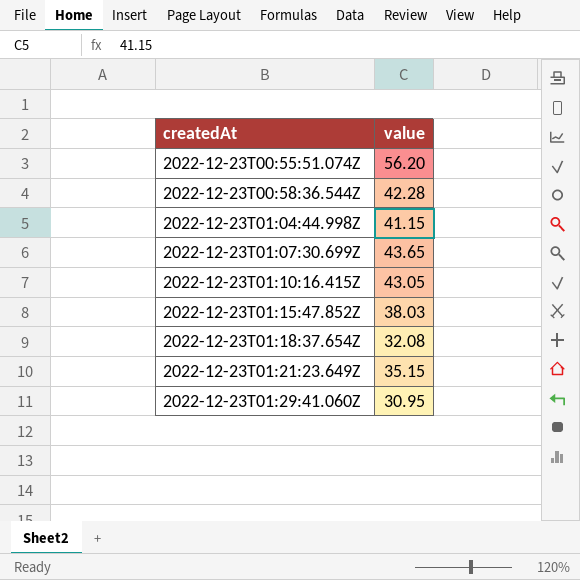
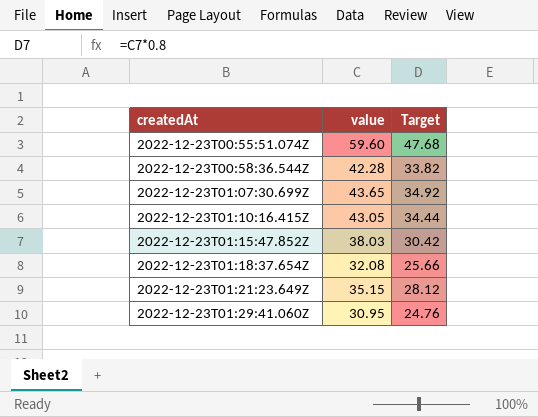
column Target | formula: none -> [value] * 0.8
row 2022-12-23T01:04:44.998Z: 41.15 -> none
2022-12-23T00:55:51.074Z | value: 56.20 -> 59.60

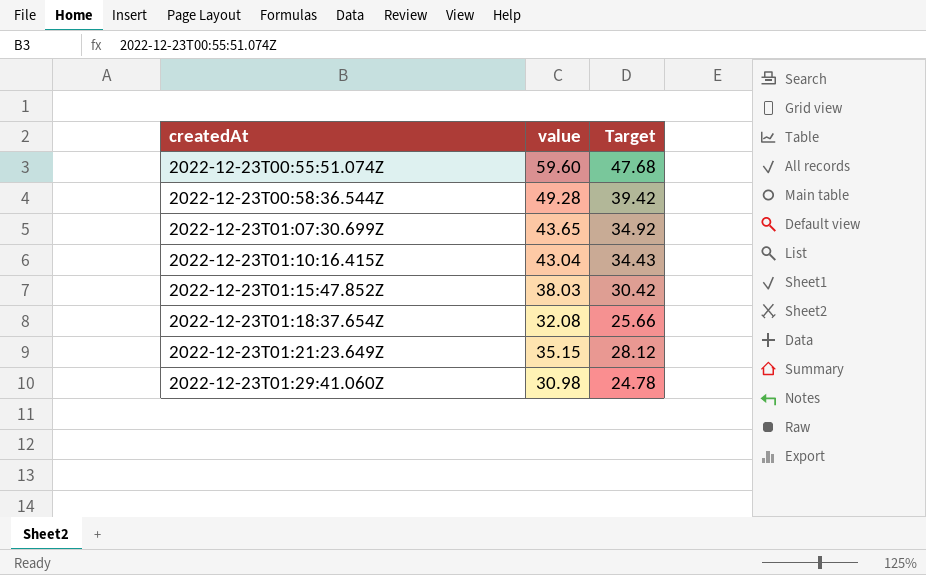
2022-12-23T00:58:36.544Z | value: 42.28 -> 49.28
2022-12-23T00:58:36.544Z | Target: 33.82 -> 39.42
2022-12-23T01:10:16.415Z | value: 43.05 -> 43.04
2022-12-23T01:10:16.415Z | Target: 34.44 -> 34.43
2022-12-23T01:29:41.060Z | value: 30.95 -> 30.98
2022-12-23T01:29:41.060Z | Target: 24.76 -> 24.78

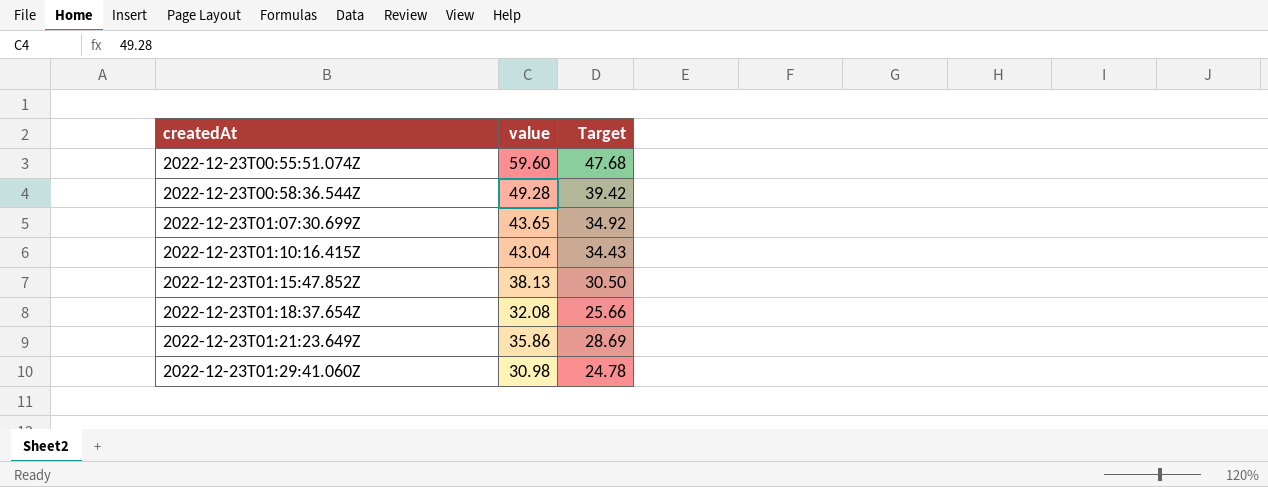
2022-12-23T01:15:47.852Z | value: 38.03 -> 38.13
2022-12-23T01:15:47.852Z | Target: 30.42 -> 30.50
2022-12-23T01:21:23.649Z | value: 35.15 -> 35.86
2022-12-23T01:21:23.649Z | Target: 28.12 -> 28.69

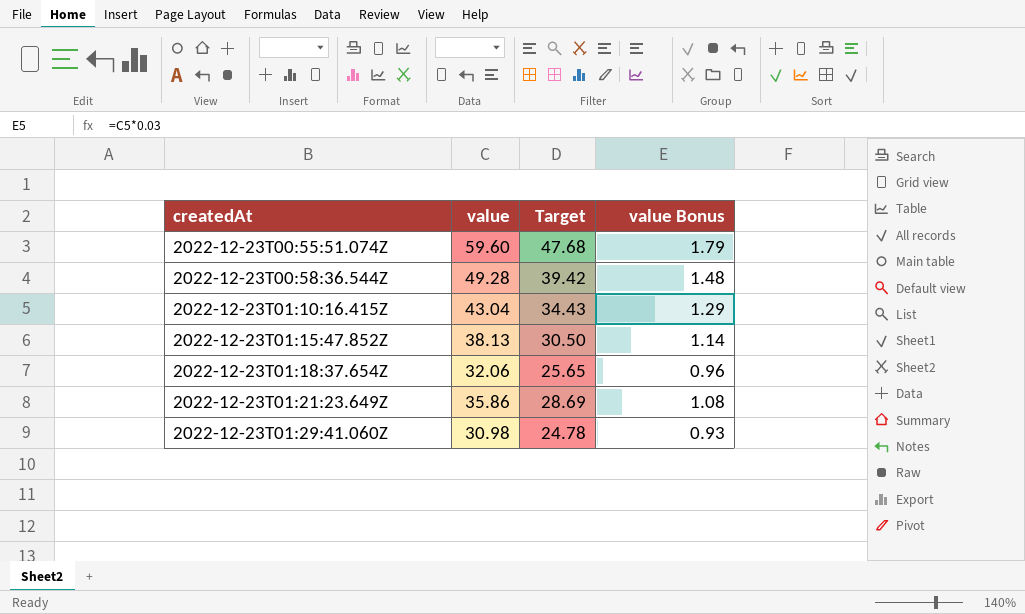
column value Bonus | formula: none -> [value] * 0.03
row 2022-12-23T01:07:30.699Z: 43.65 | 34.92 -> none
2022-12-23T01:18:37.654Z | value: 32.08 -> 32.06
2022-12-23T01:18:37.654Z | Target: 25.66 -> 25.65

